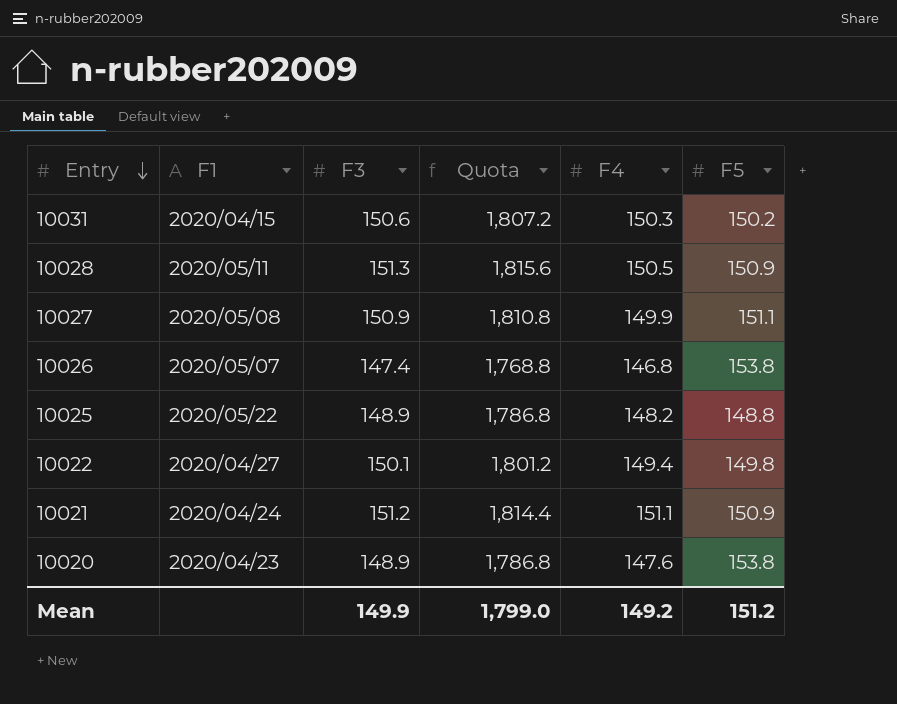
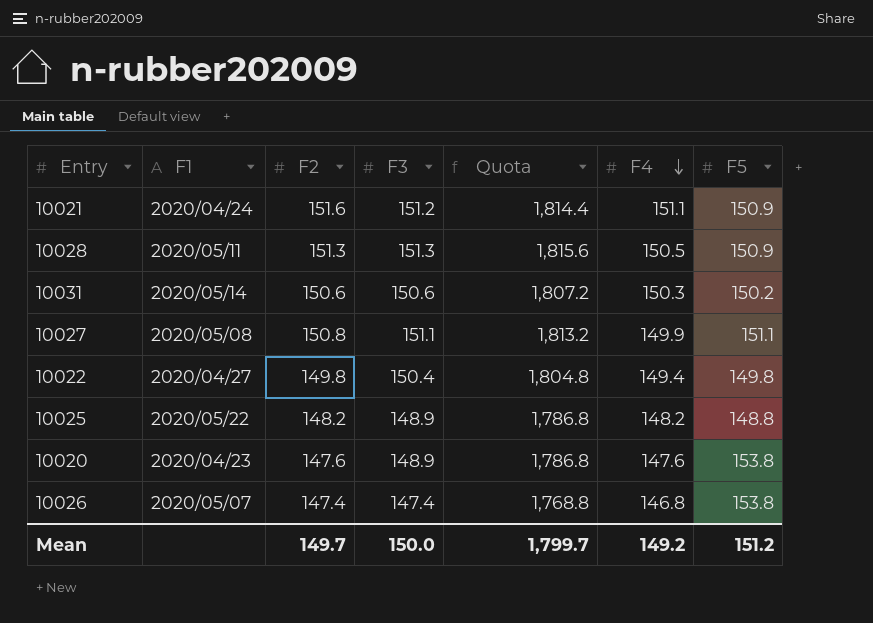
row order: Entry descending -> F4 descending
column F2 | position: none -> 3
10031 | F1: 2020/04/15 -> 2020/05/14
10027 | F3: 150.9 -> 151.1
10027 | Quota: 1,810.8 -> 1,813.2
10022 | F3: 150.1 -> 150.4
10022 | Quota: 1,801.2 -> 1,804.8
Mean | F3: 149.9 -> 150.0
Mean | Quota: 1,799.0 -> 1,799.7

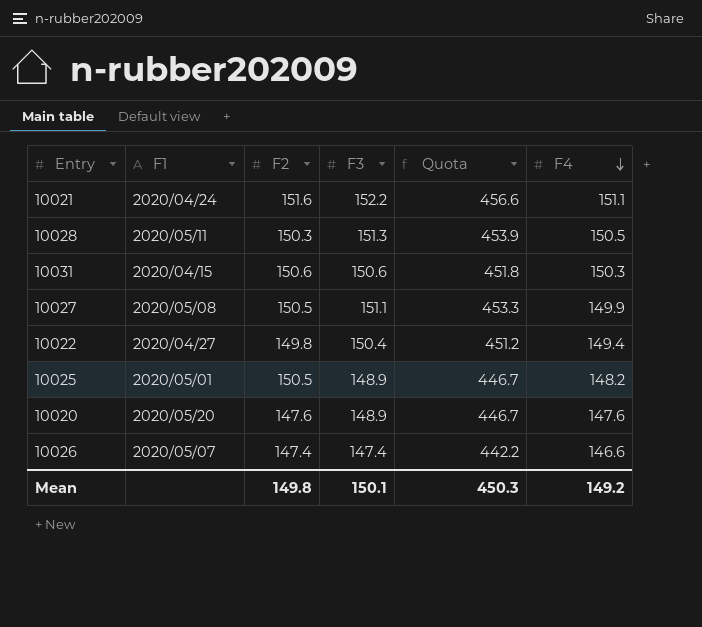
column F5 | position: 7 -> none
column Quota | formula: [F3] * 12 -> [F3] * 3
10021 | F3: 151.2 -> 152.2
10028 | F2: 151.3 -> 150.3
10031 | F1: 2020/05/14 -> 2020/04/15
10027 | F2: 150.8 -> 150.5
10025 | F1: 2020/05/22 -> 2020/05/01
10025 | F2: 148.2 -> 150.5
10020 | F1: 2020/04/23 -> 2020/05/20
10026 | F4: 146.8 -> 146.6
Mean | F2: 149.7 -> 149.8
Mean | F3: 150.0 -> 150.1
Mean | Quota: 1,799.7 -> 450.3

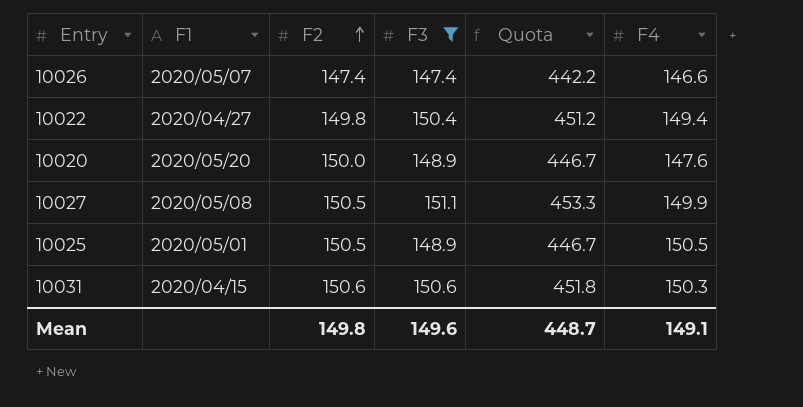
filter: none -> F3 <= 151.1
row order: F4 descending -> F2 ascending
10020 | F2: 147.6 -> 150.0
10025 | F4: 148.2 -> 150.5
Mean | F3: 150.1 -> 149.6
Mean | Quota: 450.3 -> 448.7
Mean | F4: 149.2 -> 149.1

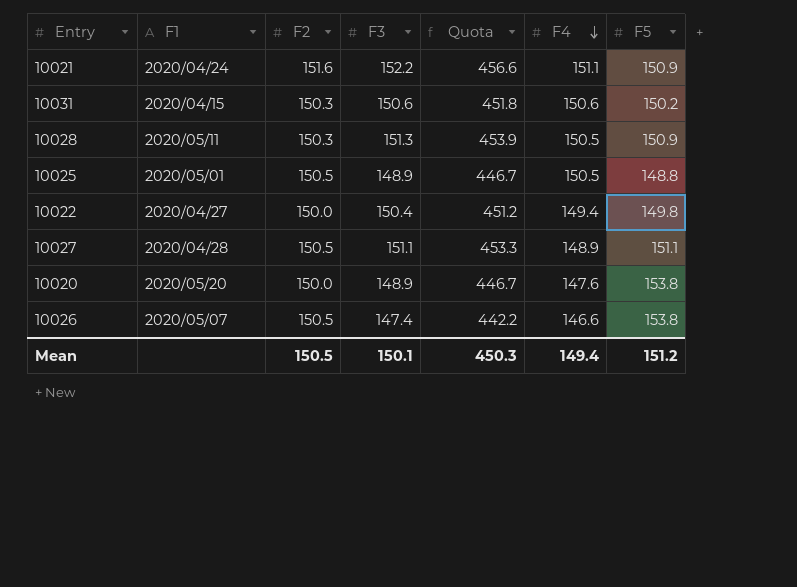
filter: F3 <= 151.1 -> none
row order: F2 ascending -> F4 descending
column F5 | position: none -> 7
10031 | F2: 150.6 -> 150.3
10031 | F4: 150.3 -> 150.6
10022 | F2: 149.8 -> 150.0
10027 | F1: 2020/05/08 -> 2020/04/28
10027 | F4: 149.9 -> 148.9
10026 | F2: 147.4 -> 150.5
Mean | F2: 149.8 -> 150.5
Mean | F3: 149.6 -> 150.1
Mean | Quota: 448.7 -> 450.3
Mean | F4: 149.1 -> 149.4

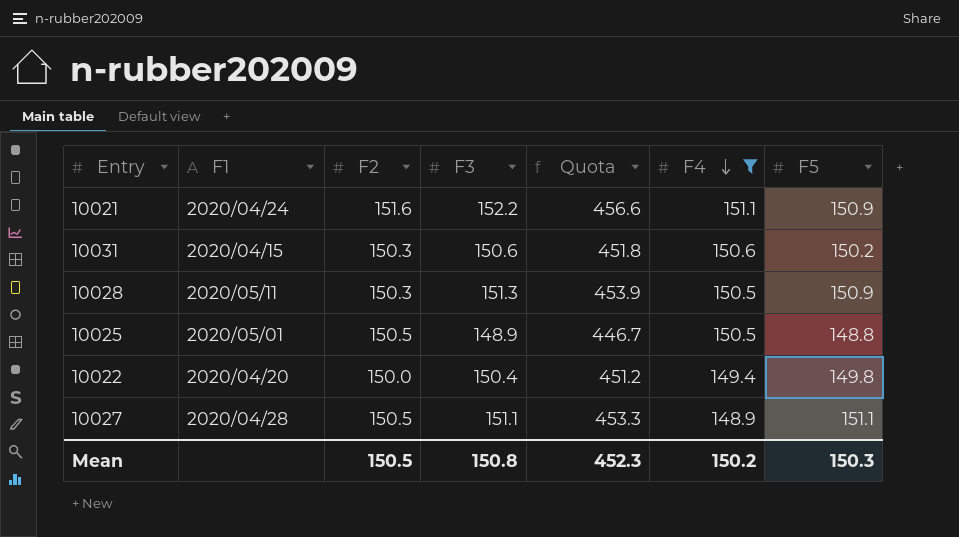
filter: none -> F4 >= 148.9
10022 | F1: 2020/04/27 -> 2020/04/20
Mean | F3: 150.1 -> 150.8
Mean | Quota: 450.3 -> 452.3
Mean | F4: 149.4 -> 150.2
Mean | F5: 151.2 -> 150.3

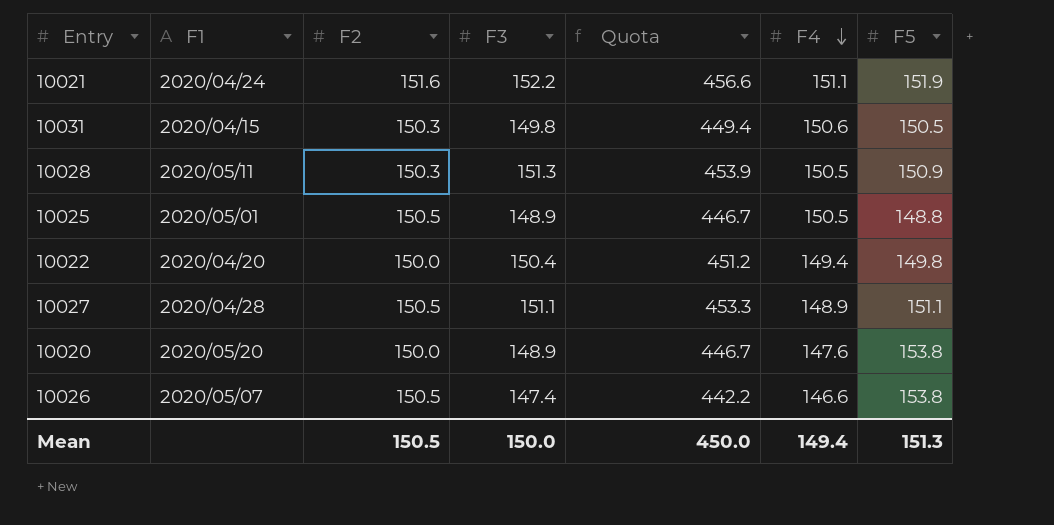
filter: F4 >= 148.9 -> none
10021 | F5: 150.9 -> 151.9
10031 | F3: 150.6 -> 149.8
10031 | Quota: 451.8 -> 449.4
10031 | F5: 150.2 -> 150.5
Mean | F3: 150.8 -> 150.0
Mean | Quota: 452.3 -> 450.0
Mean | F4: 150.2 -> 149.4
Mean | F5: 150.3 -> 151.3

